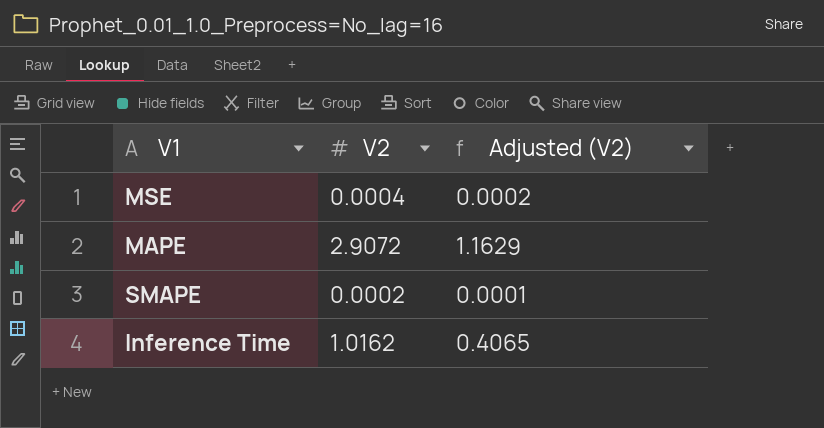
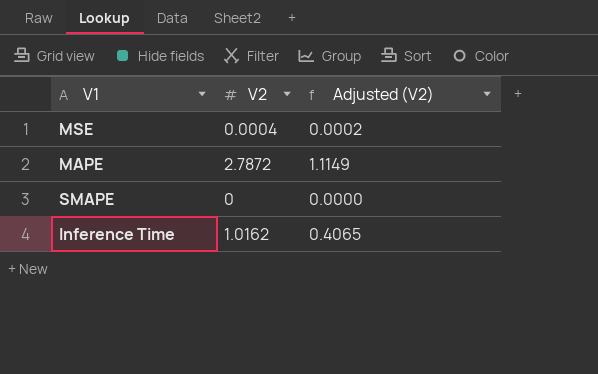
MAPE | V2: 2.9072 -> 2.7872
MAPE | Adjusted (V2): 1.1629 -> 1.1149
SMAPE | V2: 0.0002 -> 0
SMAPE | Adjusted (V2): 0.0001 -> 0.0000

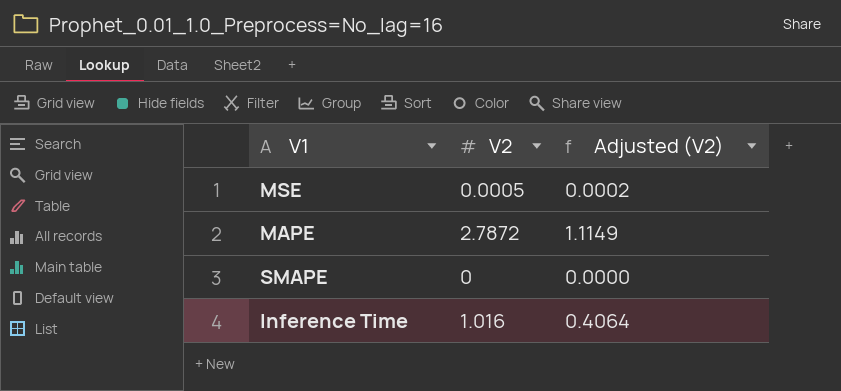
MSE | V2: 0.0004 -> 0.0005
Inference Time | V2: 1.0162 -> 1.016
Inference Time | Adjusted (V2): 0.4065 -> 0.4064

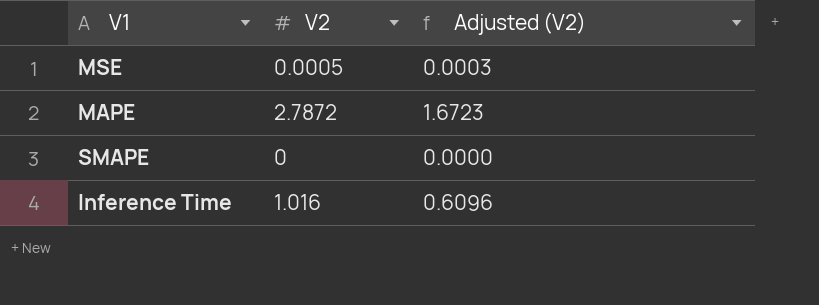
column Adjusted (V2) | formula: [V2] * 0.4 -> [V2] * 0.6

